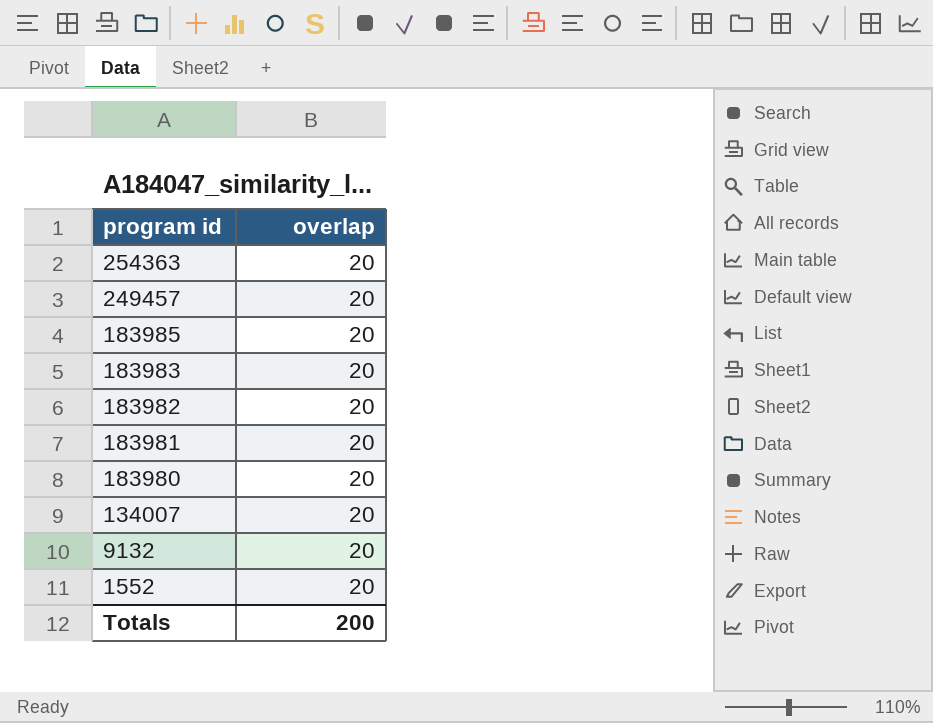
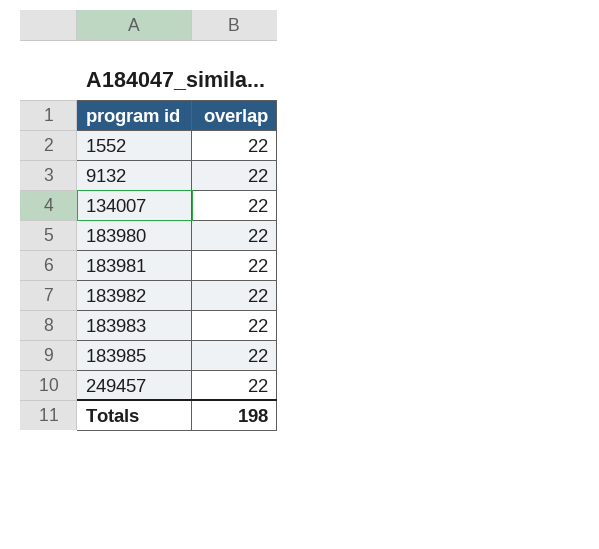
row order: program id descending -> program id ascending
row 254363: 20 -> none
1552 | overlap: 20 -> 22
9132 | overlap: 20 -> 22
134007 | overlap: 20 -> 22
183980 | overlap: 20 -> 22
183981 | overlap: 20 -> 22
183982 | overlap: 20 -> 22
183983 | overlap: 20 -> 22
183985 | overlap: 20 -> 22
249457 | overlap: 20 -> 22
Totals | overlap: 200 -> 198

